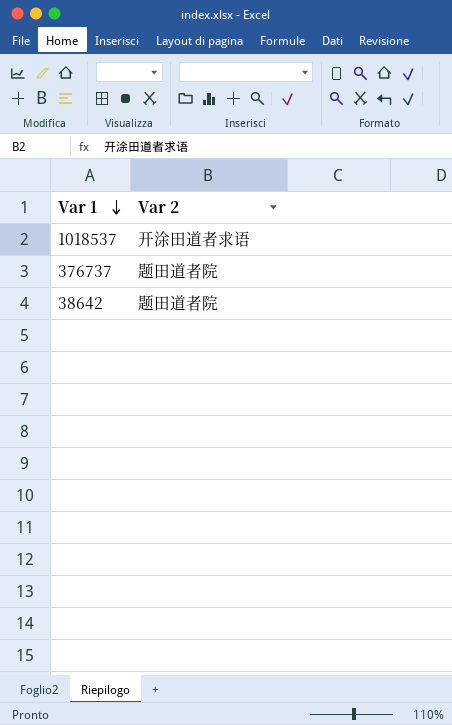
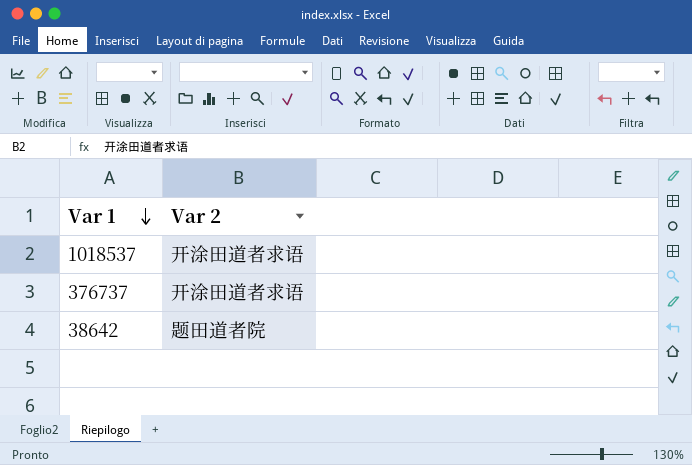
376737 | Var 2: 题田道者院 -> 开涂田道者求语

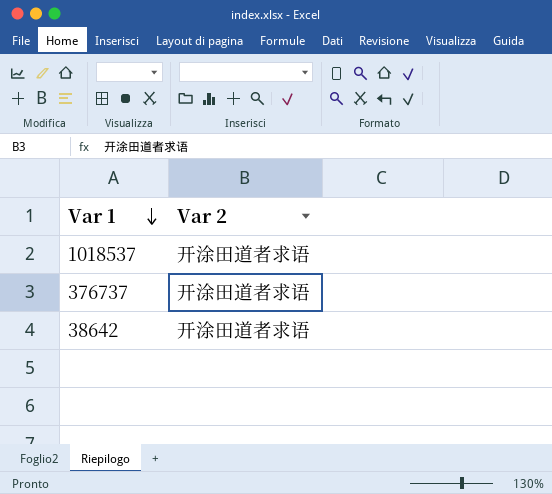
38642 | Var 2: 题田道者院 -> 开涂田道者求语

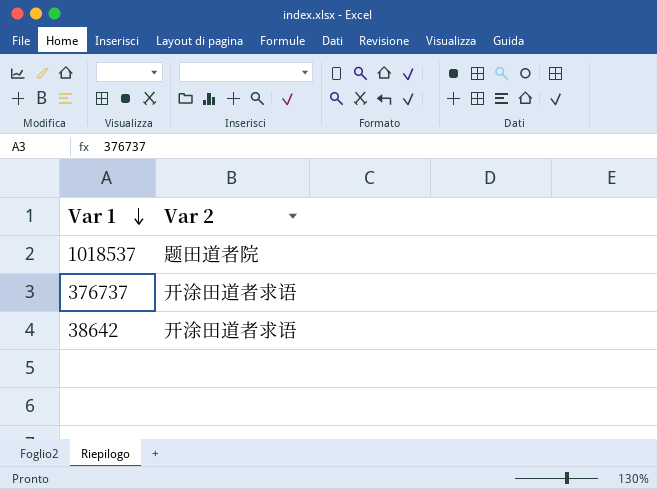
1018537 | Var 2: 开涂田道者求语 -> 题田道者院

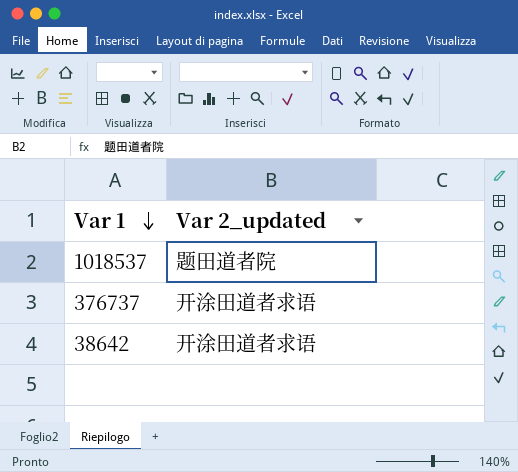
column name: Var 2 -> Var 2_updated

